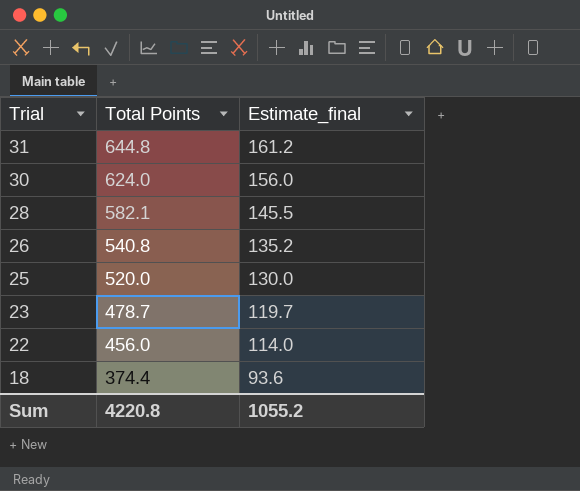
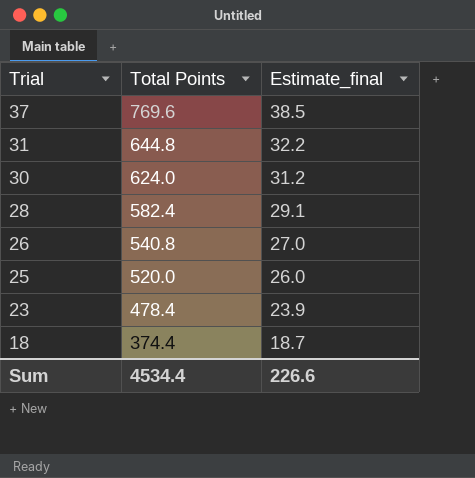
column Estimate_final | formula: [Total Points] * 0.25 -> [Total Points] * 0.05
row 22: 456.0 | 114.0 -> none
row 37: none -> 769.6 | 38.5
28 | Total Points: 582.1 -> 582.4
23 | Total Points: 478.7 -> 478.4
Sum | Total Points: 4220.8 -> 4534.4
Sum | Estimate_final: 1055.2 -> 226.6

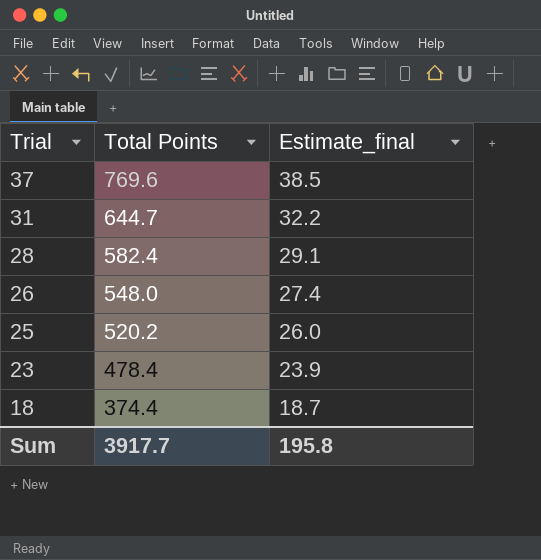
row 30: 624.0 | 31.2 -> none
31 | Total Points: 644.8 -> 644.7
26 | Total Points: 540.8 -> 548.0
26 | Estimate_final: 27.0 -> 27.4
25 | Total Points: 520.0 -> 520.2
Sum | Total Points: 4534.4 -> 3917.7
Sum | Estimate_final: 226.6 -> 195.8

